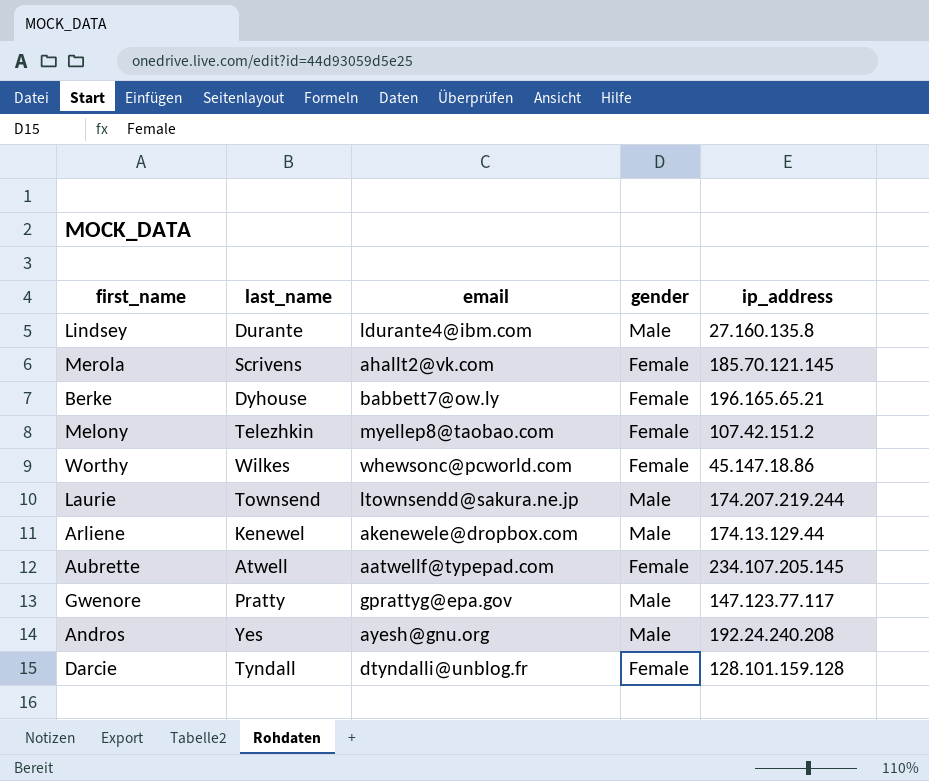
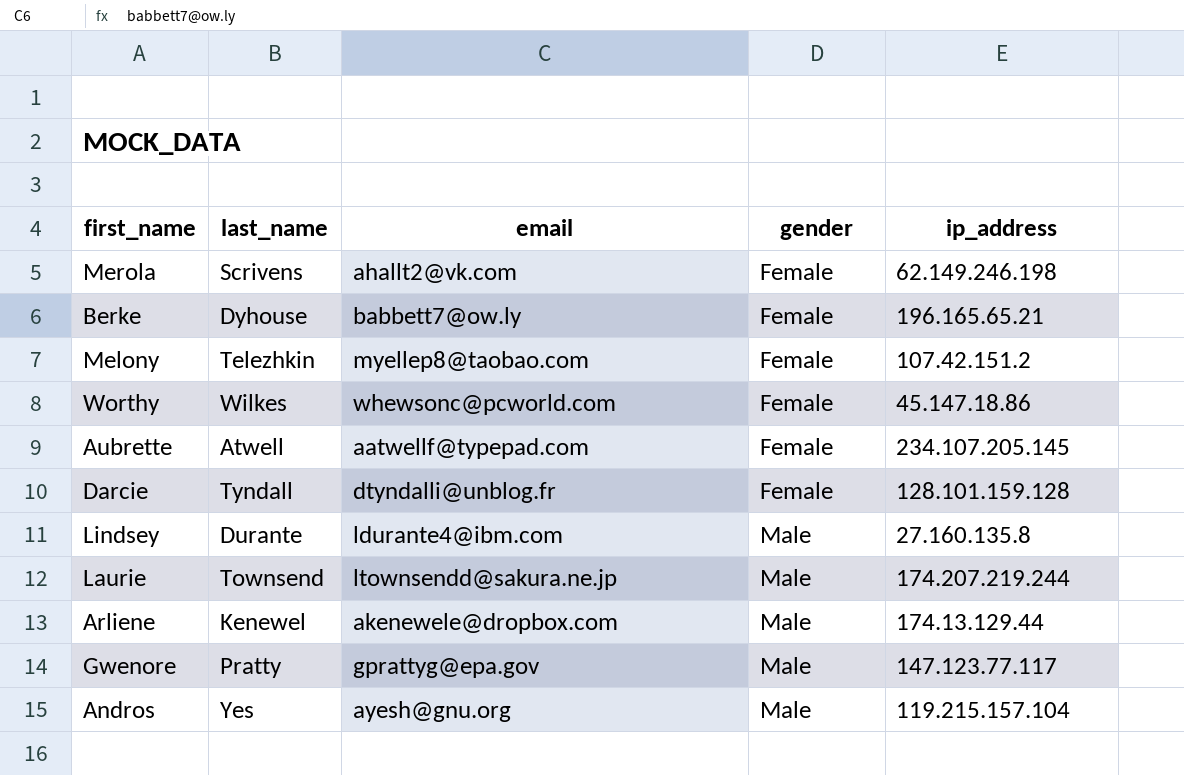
row order: none -> gender ascending
Merola | ip_address: 185.70.121.145 -> 62.149.246.198
Andros | ip_address: 192.24.240.208 -> 119.215.157.104

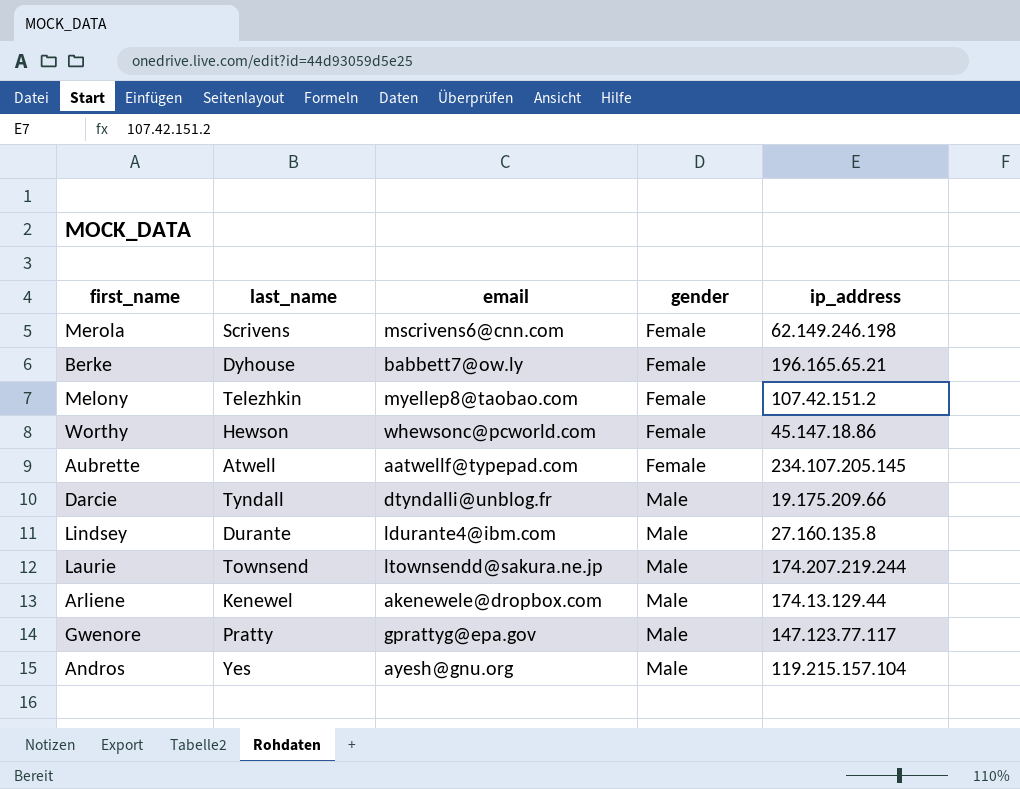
Merola | email: ahallt2@vk.com -> mscrivens6@cnn.com
Worthy | last_name: Wilkes -> Hewson
Darcie | gender: Female -> Male
Darcie | ip_address: 128.101.159.128 -> 19.175.209.66

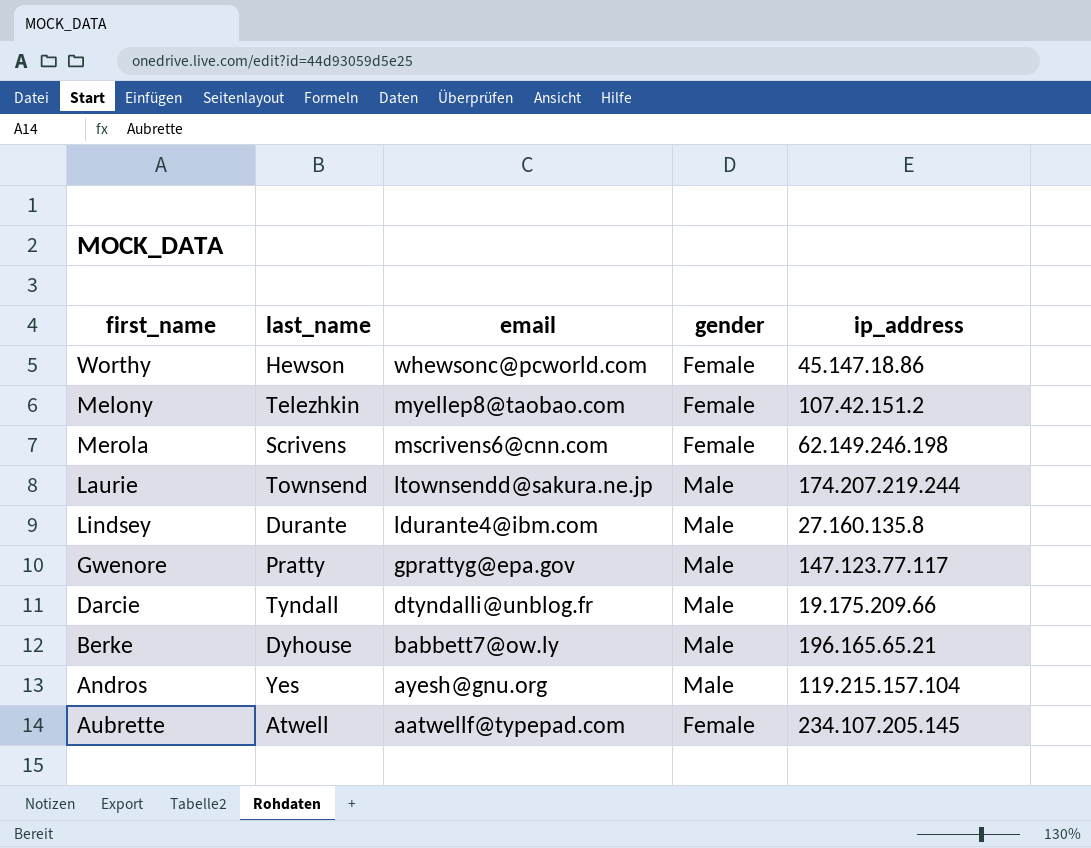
row order: gender ascending -> email descending
row Arliene: Kenewel | akenewele@dropbox.com | Male | 174.13.129.44 -> none
Berke | gender: Female -> Male

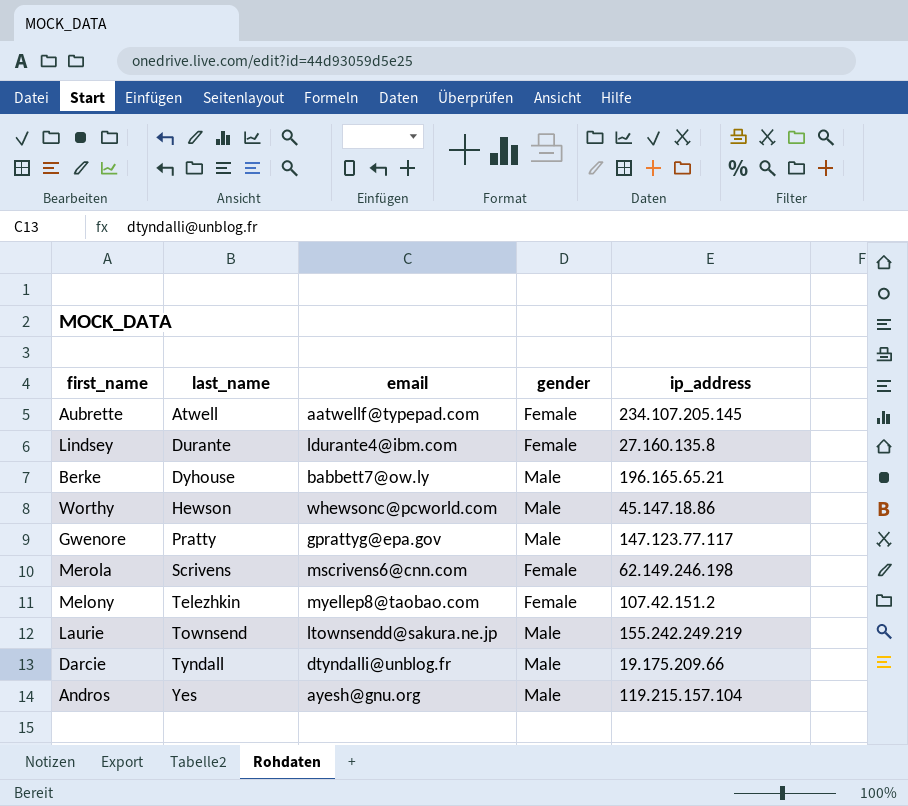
row order: email descending -> last_name ascending
Lindsey | gender: Male -> Female
Worthy | gender: Female -> Male
Laurie | ip_address: 174.207.219.244 -> 155.242.249.219

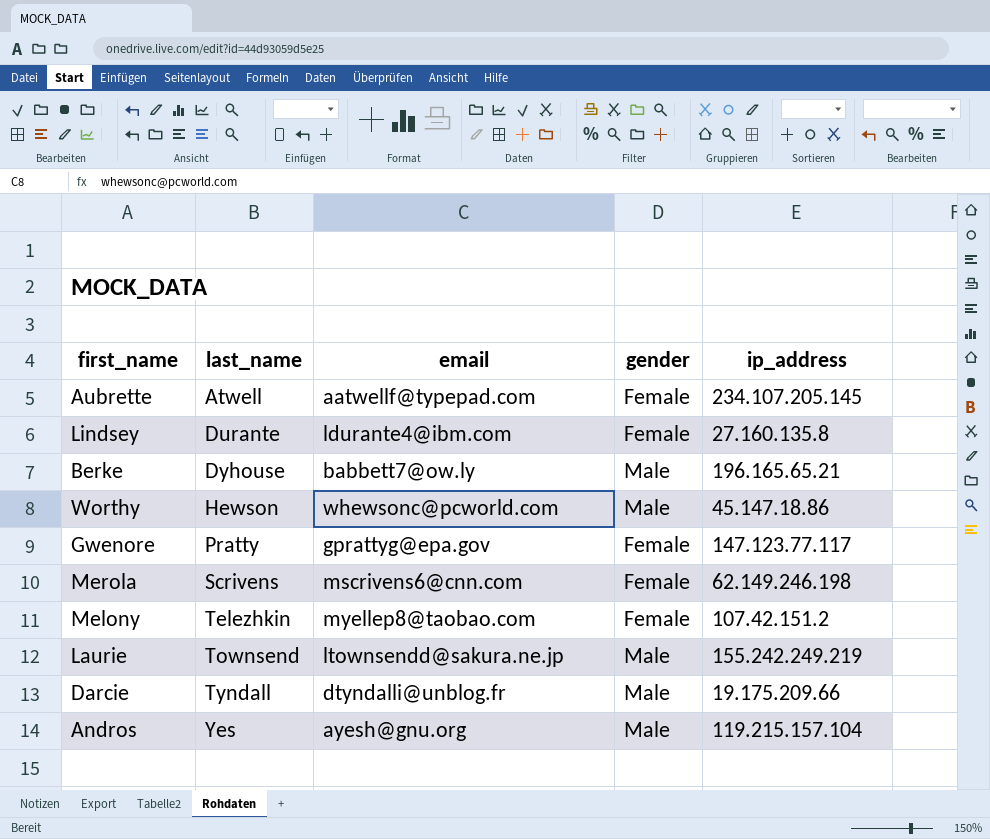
Gwenore | gender: Male -> Female

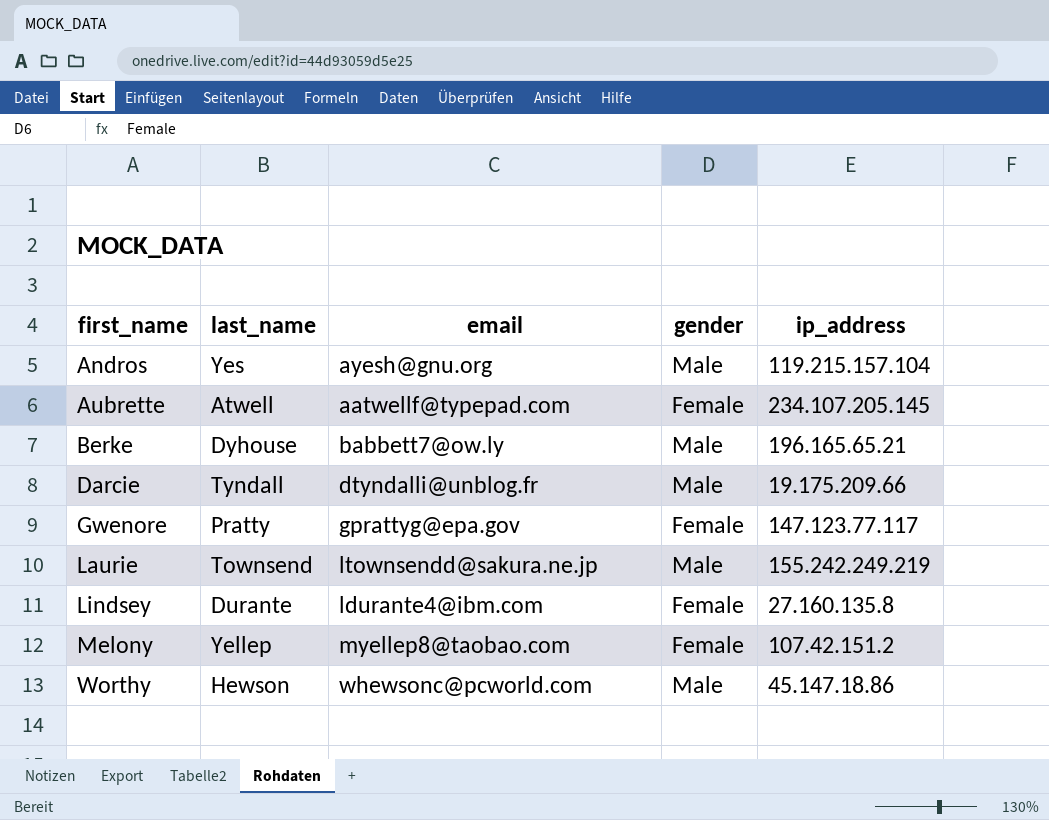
row order: last_name ascending -> first_name ascending
row Merola: Scrivens | mscrivens6@cnn.com | Female | 62.149.246.198 -> none
Melony | last_name: Telezhkin -> Yellep

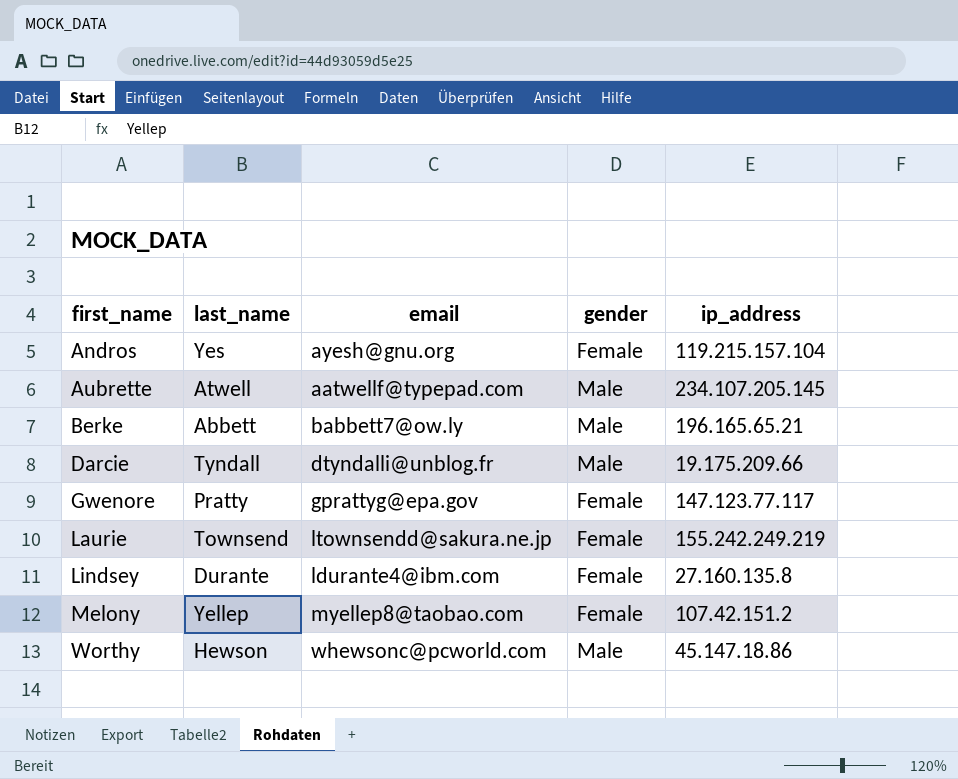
Andros | gender: Male -> Female
Aubrette | gender: Female -> Male
Berke | last_name: Dyhouse -> Abbett
Laurie | gender: Male -> Female

